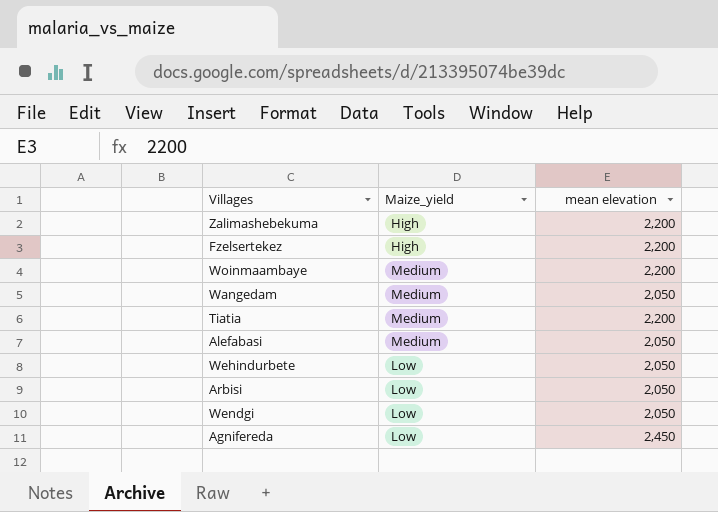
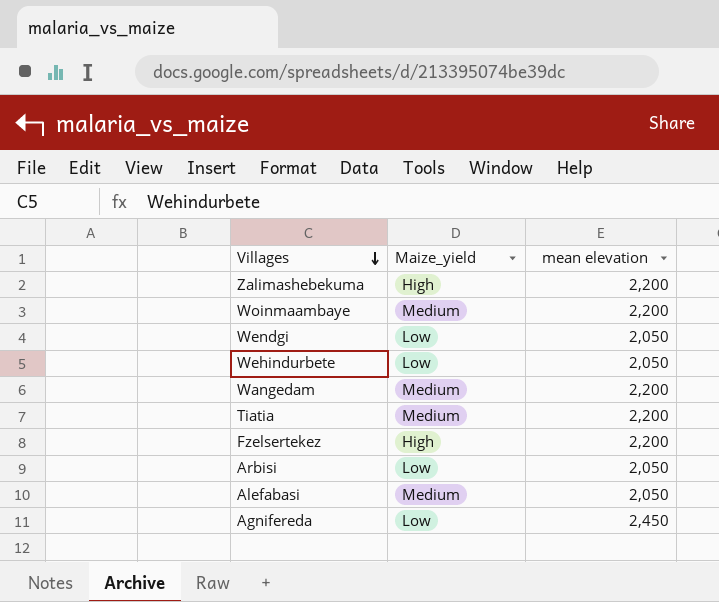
row order: none -> Villages descending
Wangedam | mean elevation: 2,050 -> 2,200

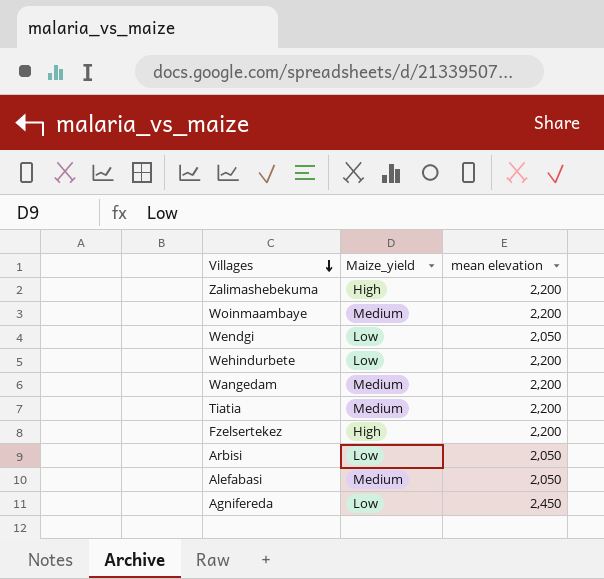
Wehindurbete | mean elevation: 2,050 -> 2,200

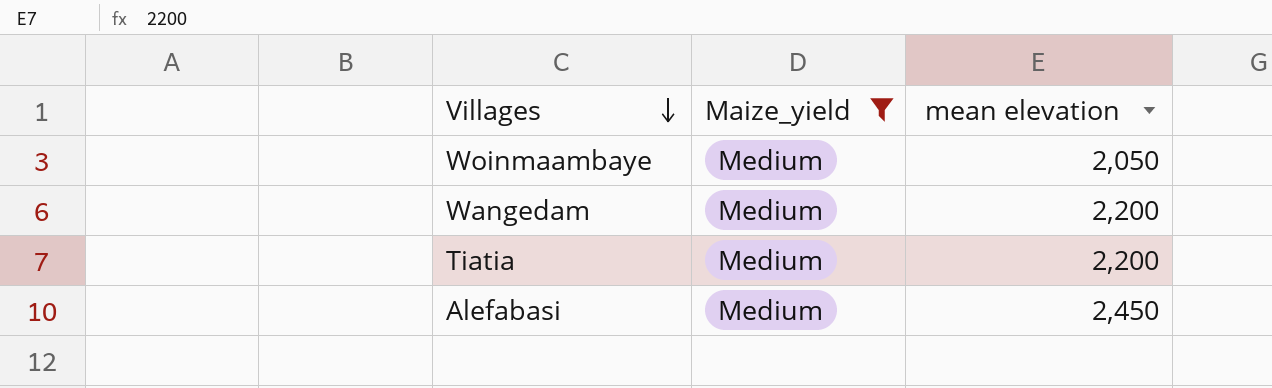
filter: none -> Maize_yield = Medium
Woinmaambaye | mean elevation: 2,200 -> 2,050
Alefabasi | mean elevation: 2,050 -> 2,450

